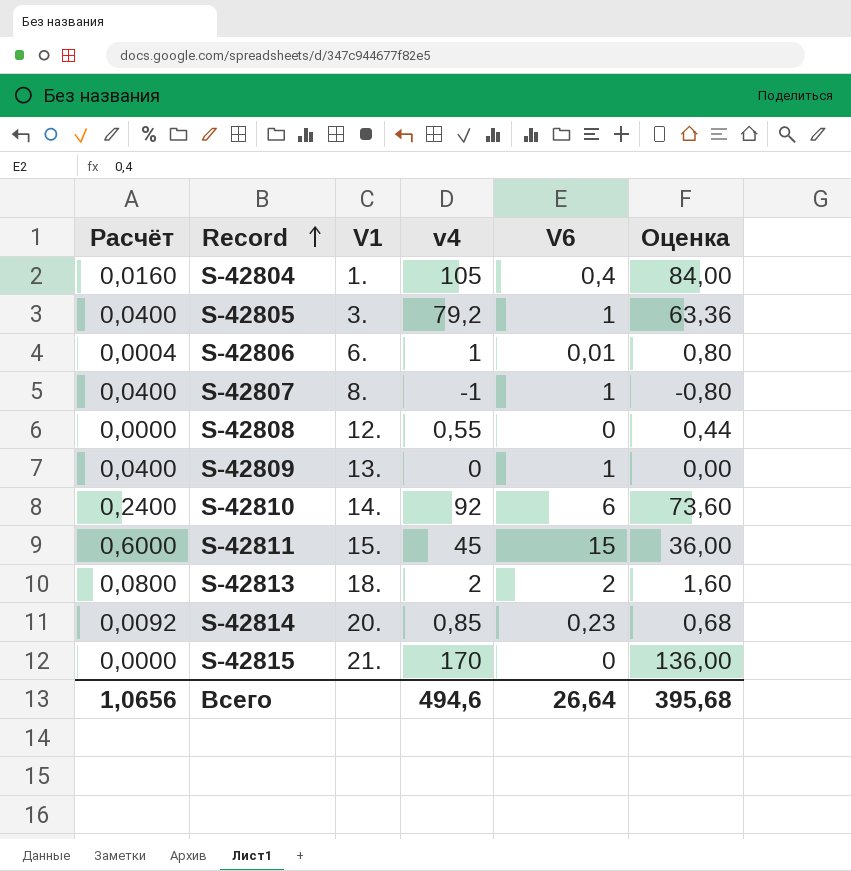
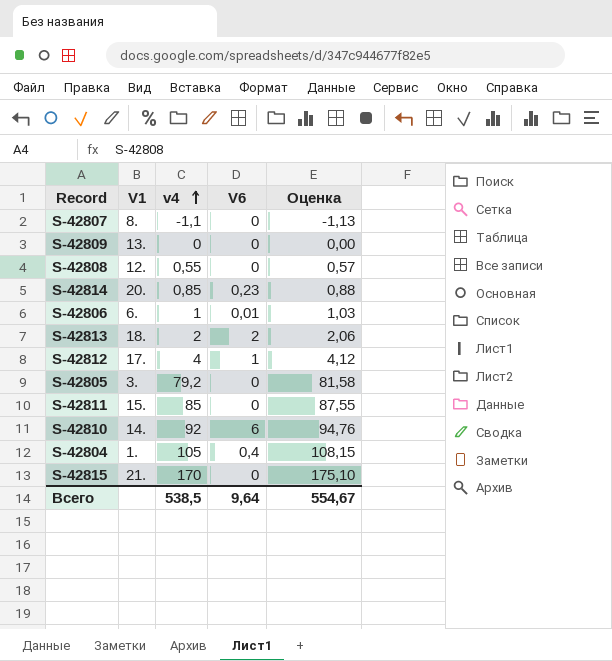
row order: Record ascending -> v4 ascending
column Расчёт | formula: [V6] * 0,04 -> none
column Оценка | formula: [v4] * 0,8 -> [v4] * 1,03
S-42807 | v4: -1 -> -1,1
S-42807 | V6: 1 -> 0
S-42809 | V6: 1 -> 0
row S-42812: none -> 17. | 4 | 1 | 4,12
S-42805 | V6: 1 -> 0
S-42811 | v4: 45 -> 85
S-42811 | V6: 15 -> 0
Всего | v4: 494,6 -> 538,5
Всего | V6: 26,64 -> 9,64
Всего | Оценка: 395,68 -> 554,67

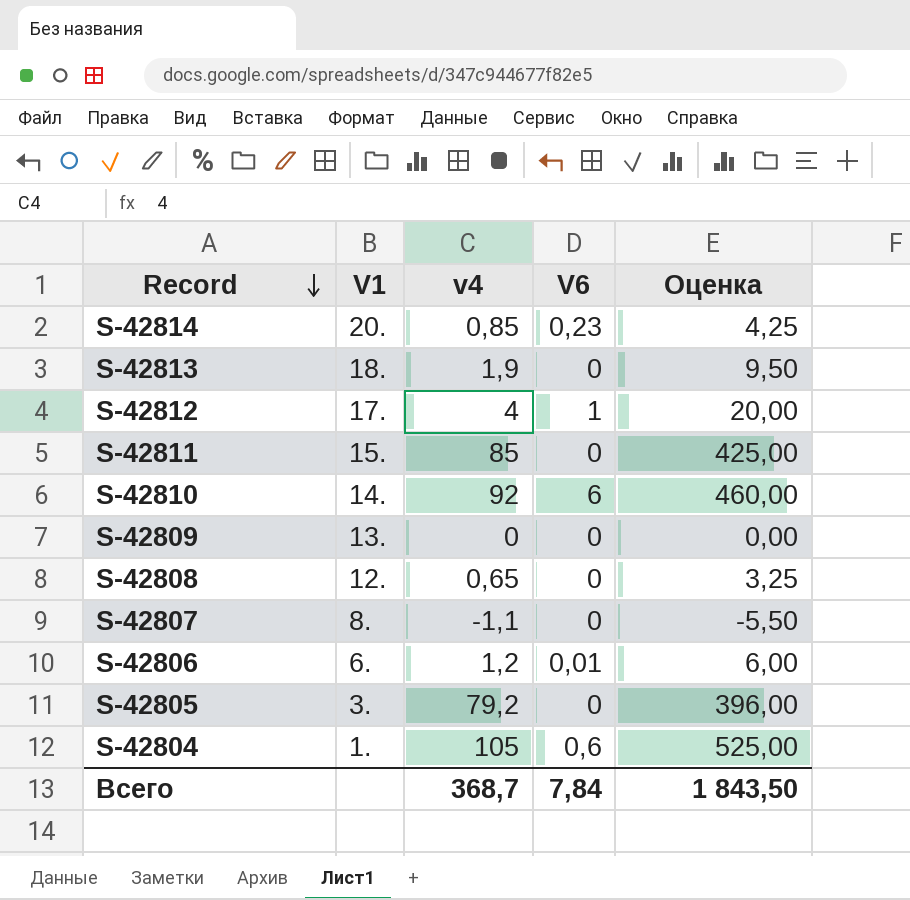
row order: v4 ascending -> Record descending
column Оценка | formula: [v4] * 1,03 -> [v4] * 5
row S-42815: 21. | 170 | 0 | 175,10 -> none
S-42813 | v4: 2 -> 1,9
S-42813 | V6: 2 -> 0
S-42808 | v4: 0,55 -> 0,65
S-42806 | v4: 1 -> 1,2
S-42804 | V6: 0,4 -> 0,6
Всего | v4: 538,5 -> 368,7
Всего | V6: 9,64 -> 7,84
Всего | Оценка: 554,67 -> 1 843,50

